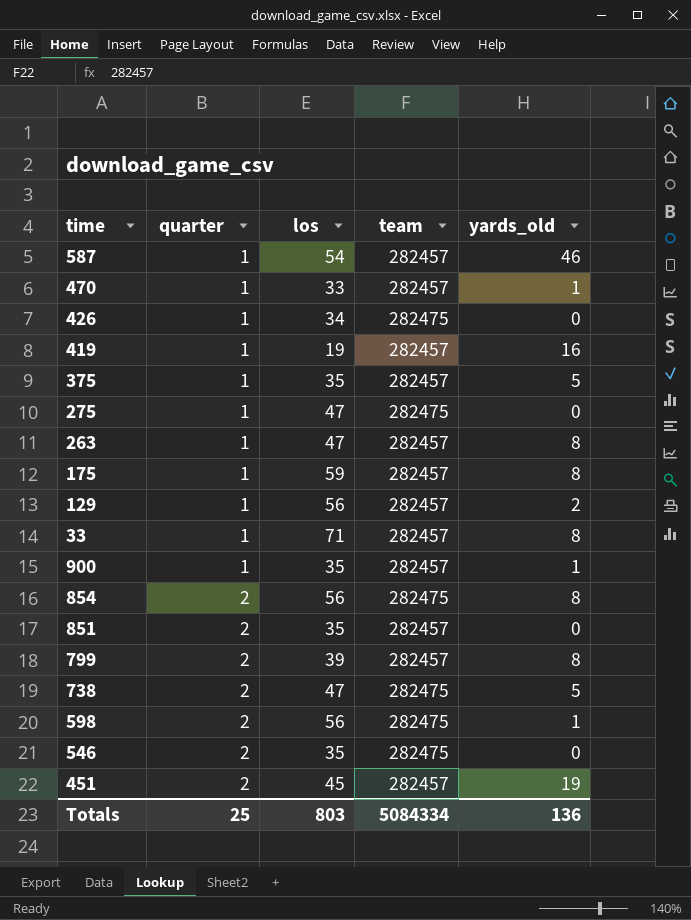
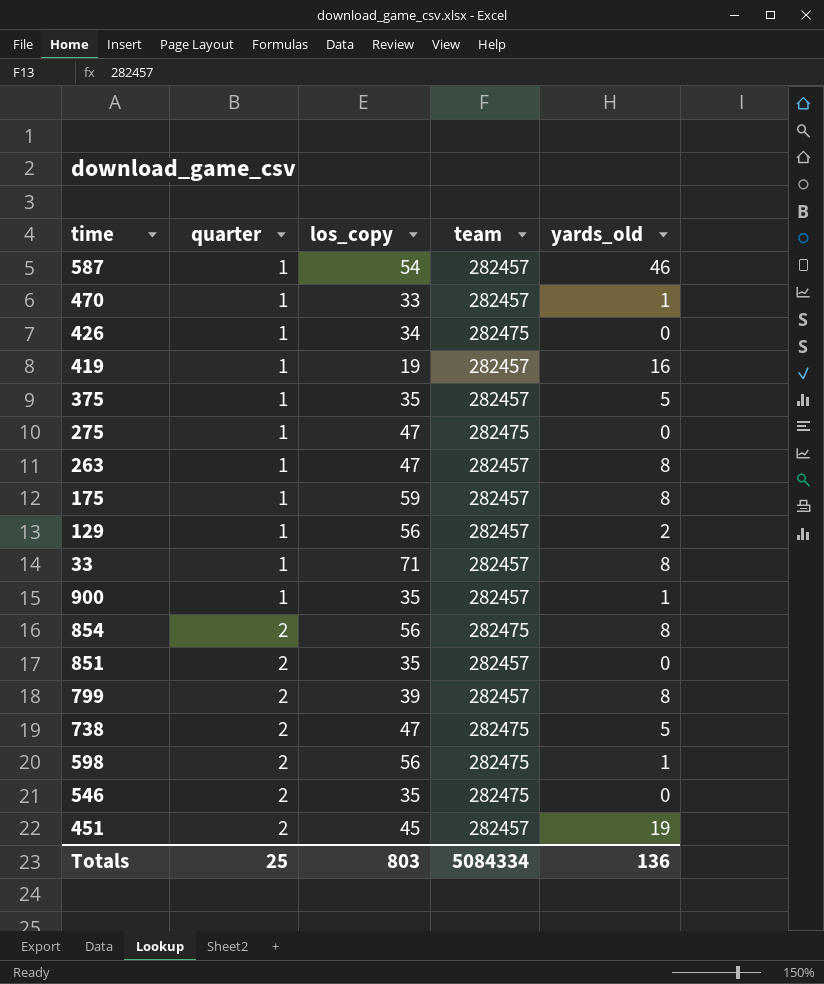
column name: los -> los_copy

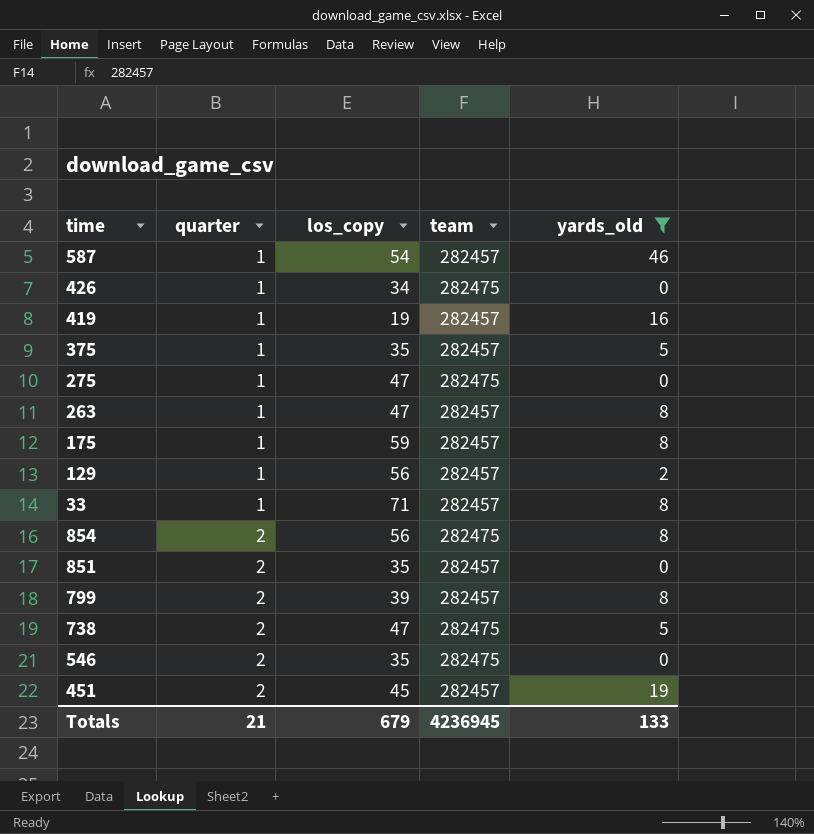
filter: none -> yards_old != 1
Totals | quarter: 25 -> 21
Totals | los_copy: 803 -> 679
Totals | team: 5084334 -> 4236945
Totals | yards_old: 136 -> 133

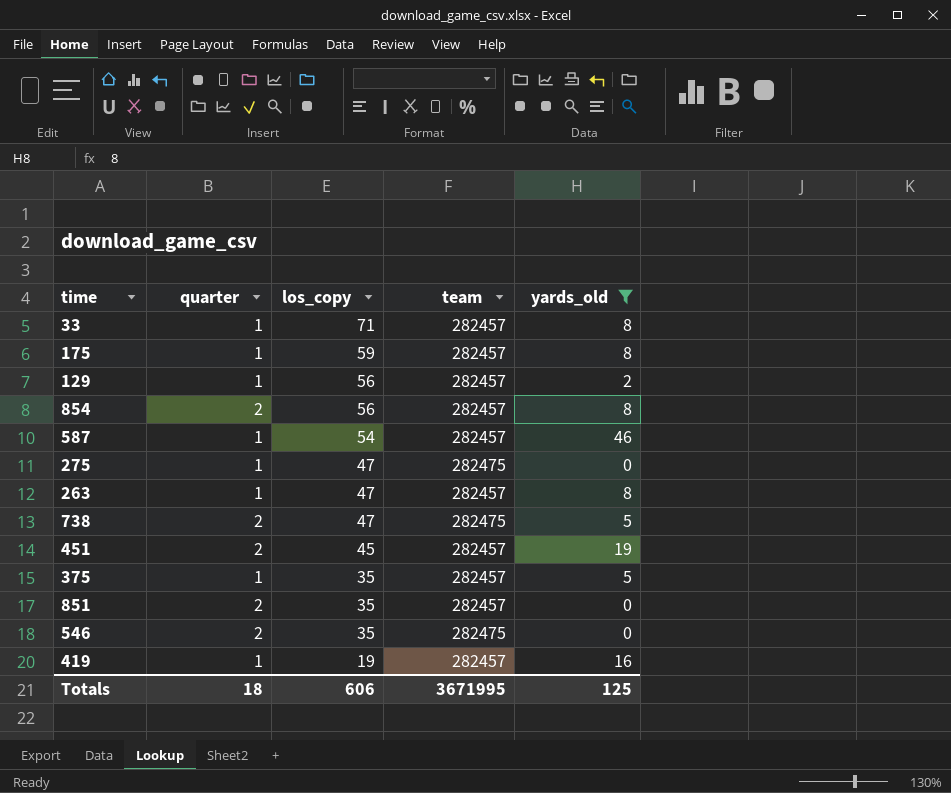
row order: quarter ascending -> los_copy descending
row 426: 1 | 34 | 282475 | 0 -> none
row 799: 2 | 39 | 282457 | 8 -> none
854 | team: 282475 -> 282457
Totals | quarter: 21 -> 18
Totals | los_copy: 679 -> 606
Totals | team: 4236945 -> 3671995
Totals | yards_old: 133 -> 125

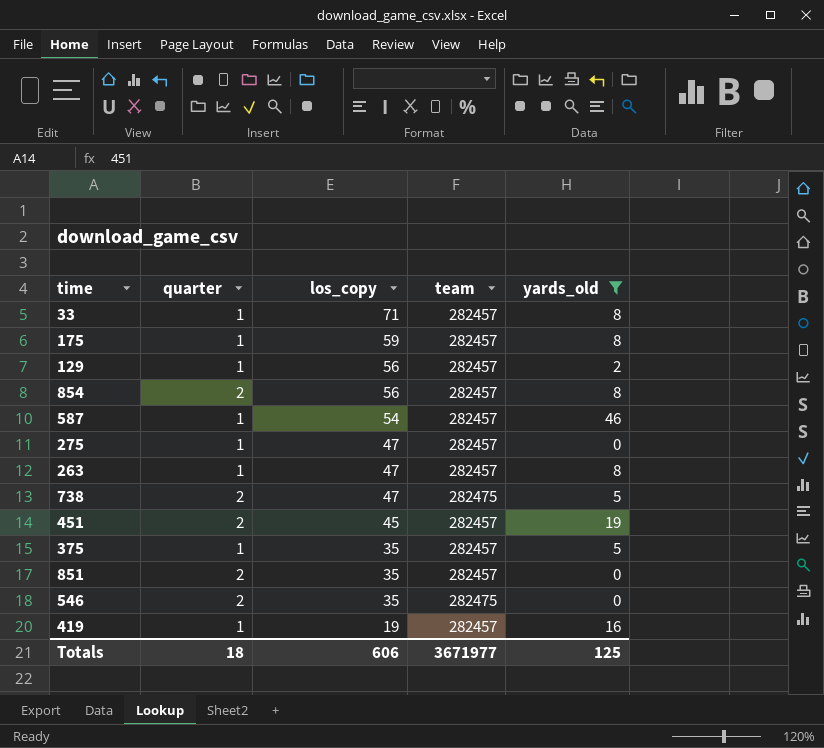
275 | team: 282475 -> 282457
Totals | team: 3671995 -> 3671977

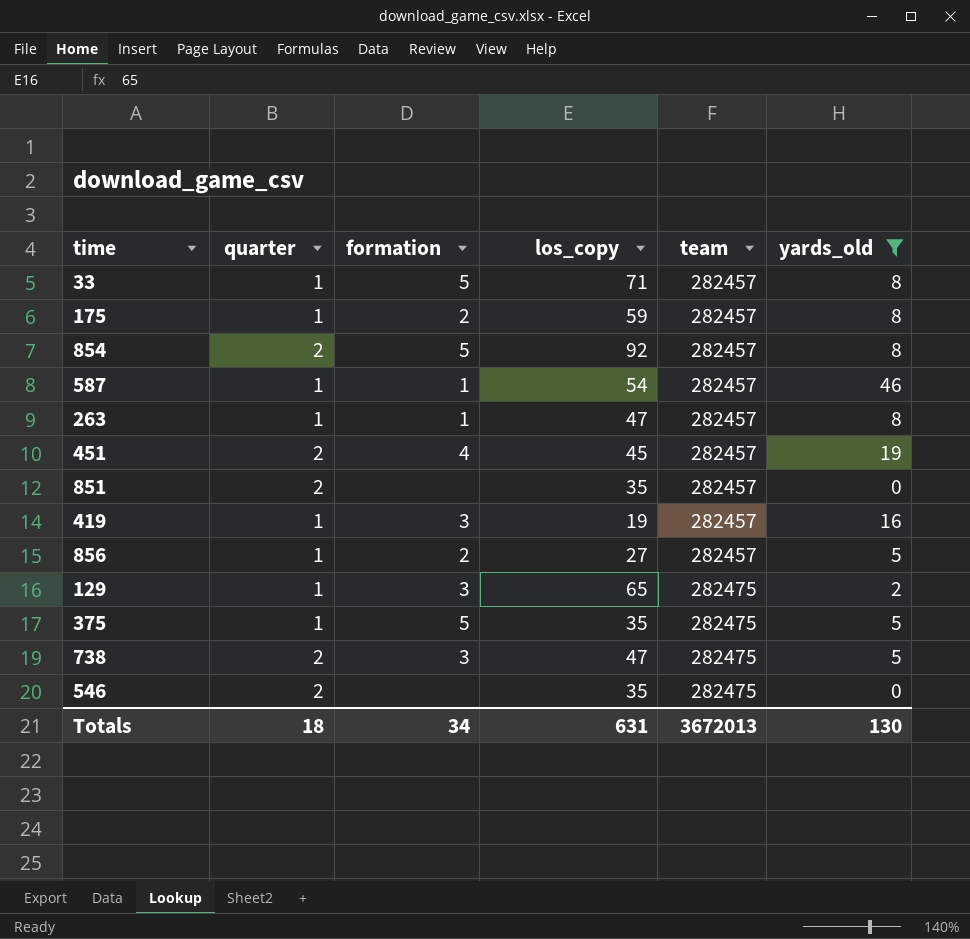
row order: los_copy descending -> team ascending
column formation | position: none -> 3
row 275: 1 | 47 | 282457 | 0 -> none
854 | los_copy: 56 -> 92
row 856: none -> 1 | 2 | 27 | 282457 | 5
129 | los_copy: 56 -> 65
129 | team: 282457 -> 282475
375 | team: 282457 -> 282475
Totals | los_copy: 606 -> 631
Totals | team: 3671977 -> 3672013
Totals | yards_old: 125 -> 130

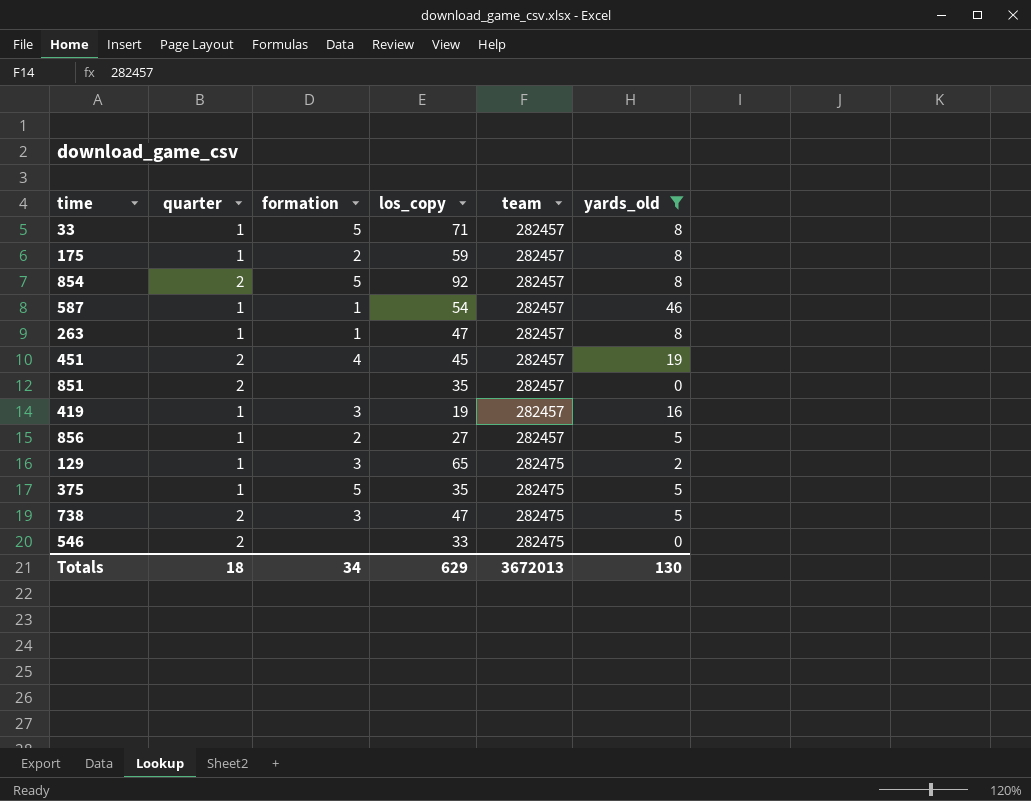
546 | los_copy: 35 -> 33
Totals | los_copy: 631 -> 629

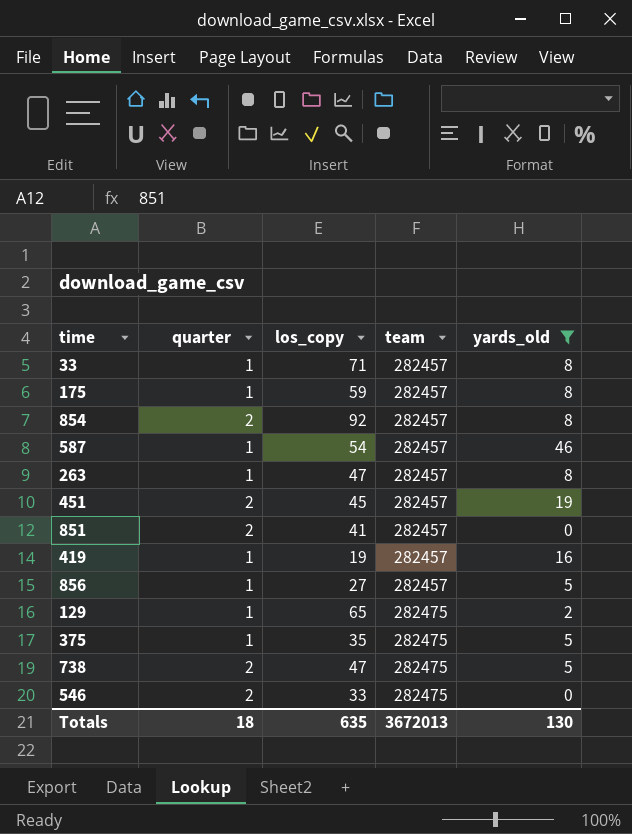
column formation | position: 3 -> none
851 | los_copy: 35 -> 41
Totals | los_copy: 629 -> 635

